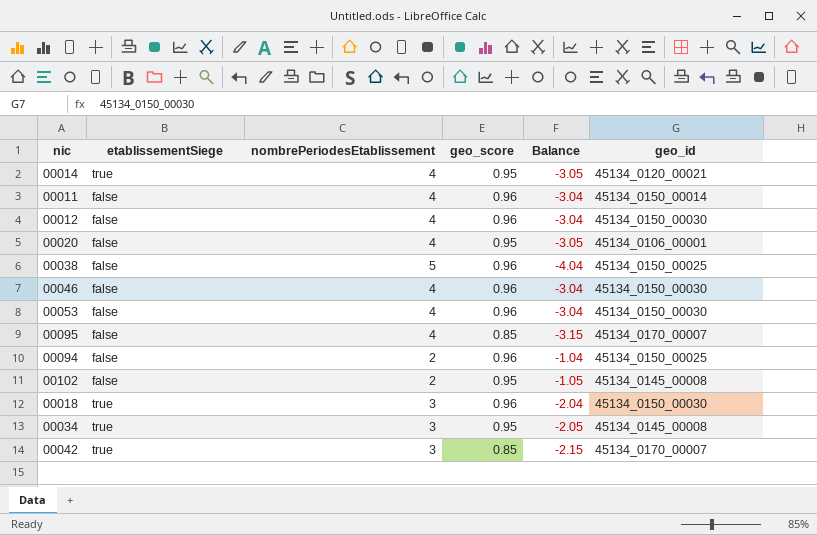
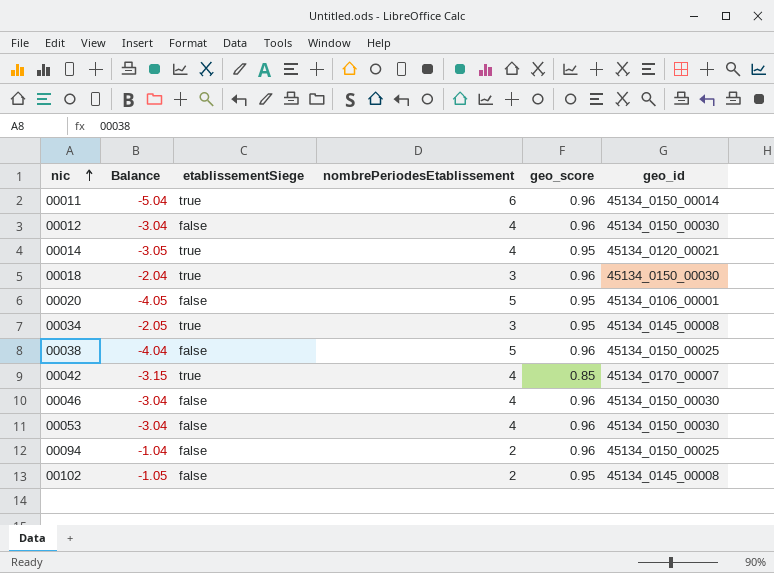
row order: none -> nic ascending
column Balance | position: 5 -> 2
row 00095: false | 4 | 0.85 | -3.15 | 45134_0170_00007 -> none
00011 | Balance: -3.04 -> -5.04
00011 | etablissementSiege: false -> true
00011 | nombrePeriodesEtablissement: 4 -> 6
00020 | Balance: -3.05 -> -4.05
00020 | nombrePeriodesEtablissement: 4 -> 5
00042 | Balance: -2.15 -> -3.15
00042 | nombrePeriodesEtablissement: 3 -> 4

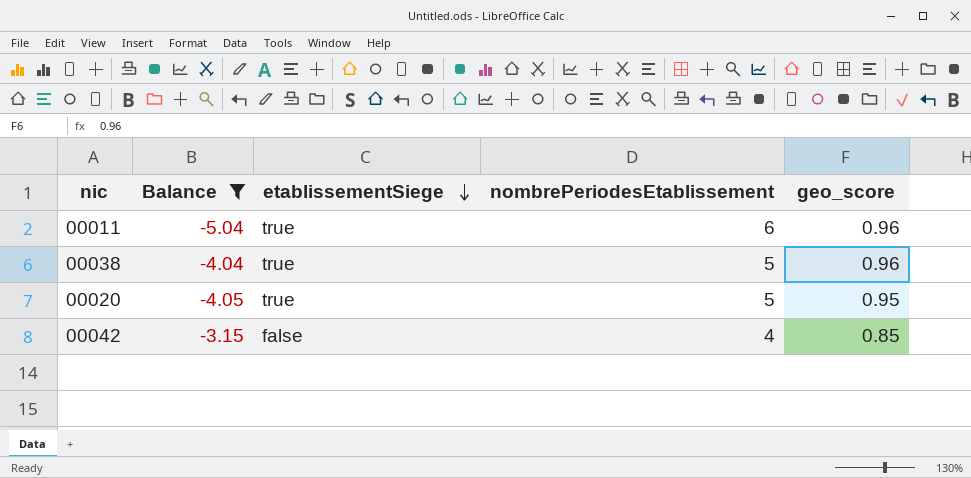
filter: none -> Balance <= -3.15
row order: nic ascending -> etablissementSiege descending
column geo_id | position: 6 -> none
00038 | etablissementSiege: false -> true
00020 | etablissementSiege: false -> true
00042 | etablissementSiege: true -> false

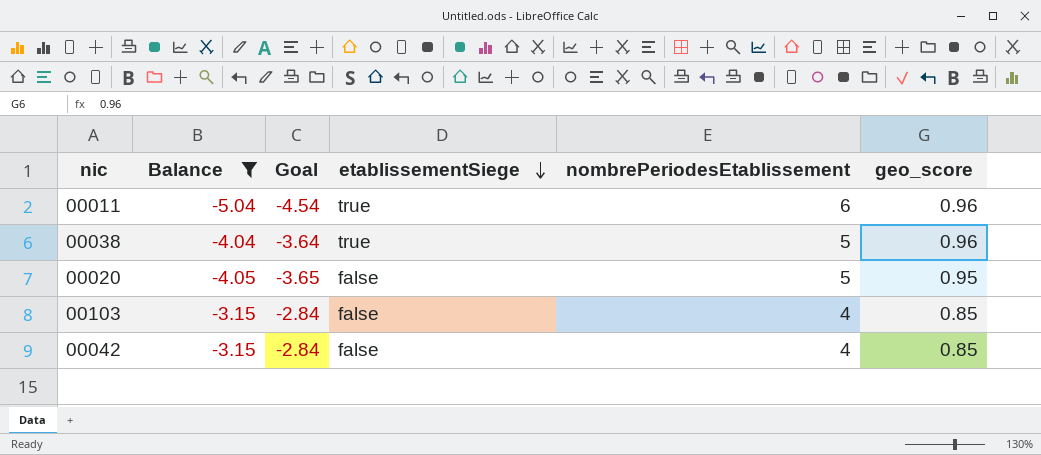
column Goal | formula: none -> [Balance] * 0.9
00020 | etablissementSiege: true -> false
row 00103: none -> -3.15 | -2.84 | false | 4 | 0.85

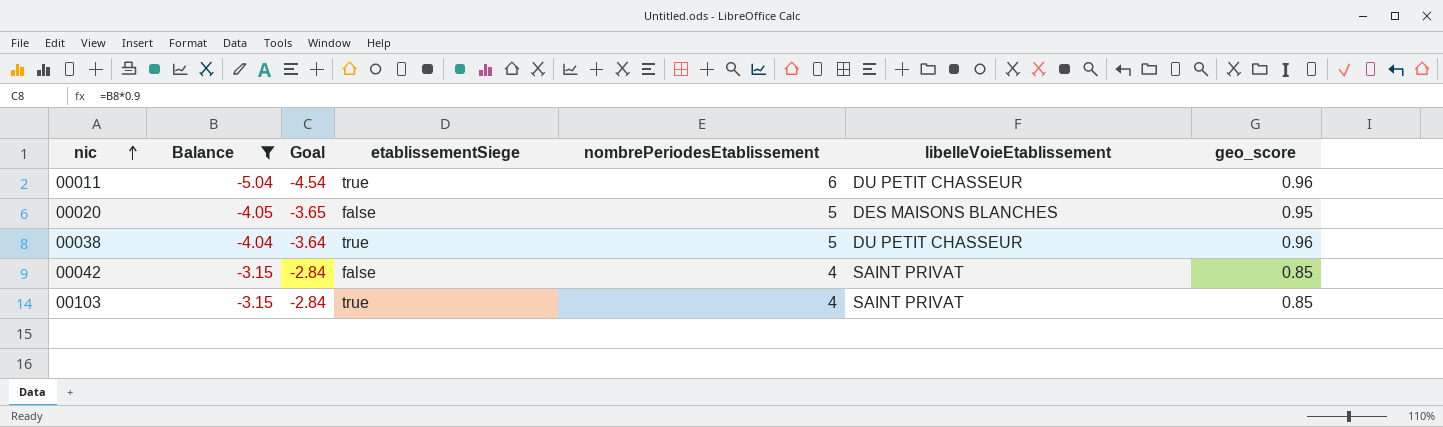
row order: etablissementSiege descending -> nic ascending
column libelleVoieEtablissement | position: none -> 6
00103 | etablissementSiege: false -> true

